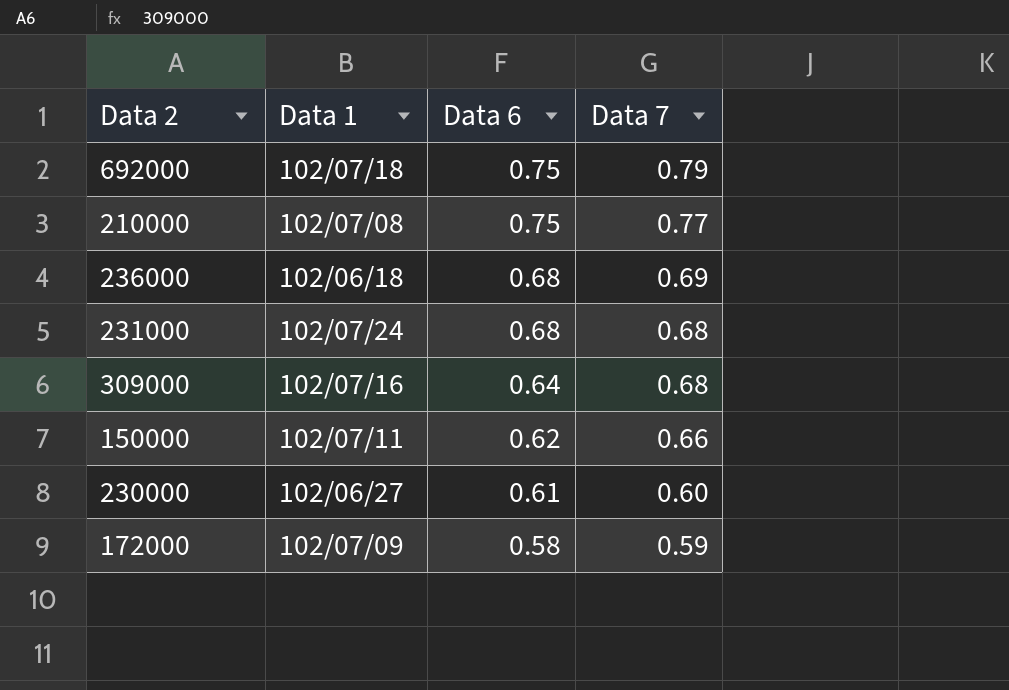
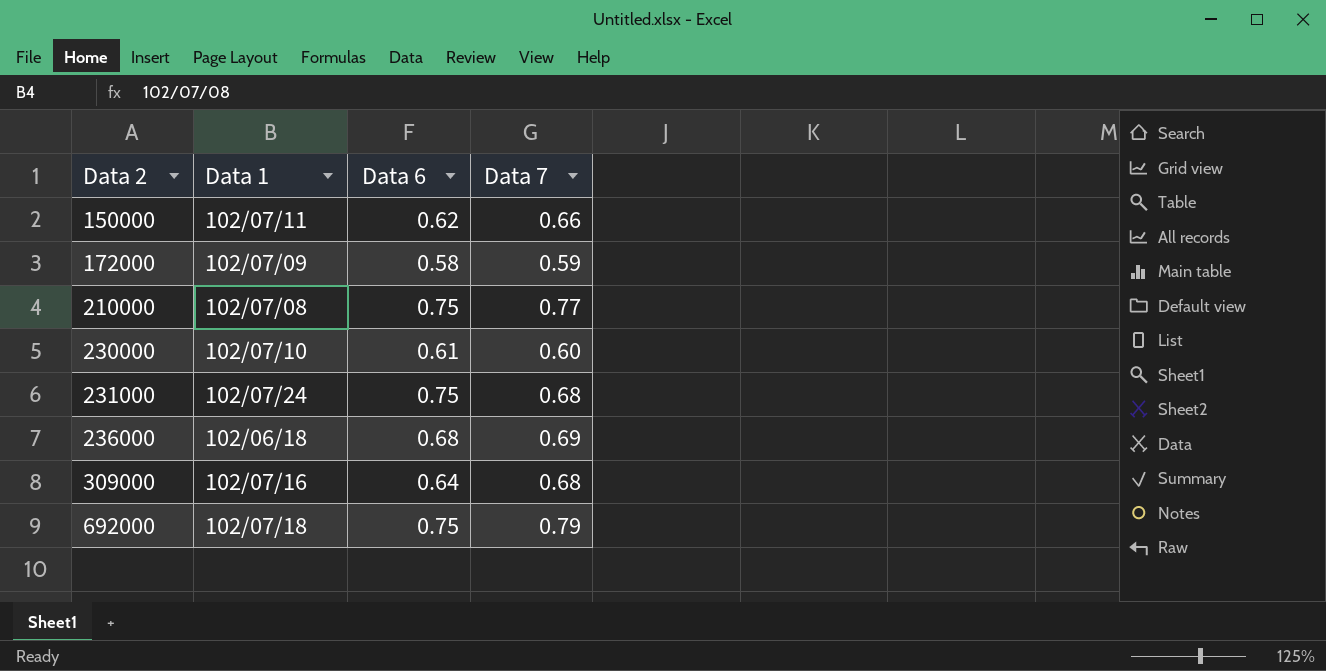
row order: Data 6 descending -> Data 2 ascending
230000 | Data 1: 102/06/27 -> 102/07/10
231000 | Data 6: 0.68 -> 0.75

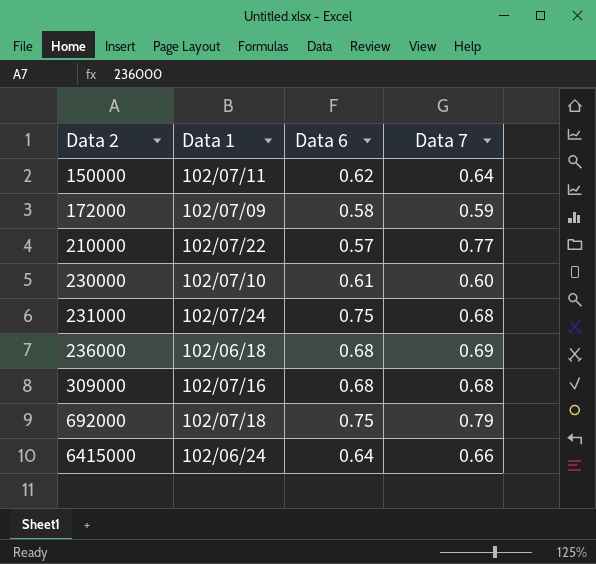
150000 | Data 7: 0.66 -> 0.64
210000 | Data 1: 102/07/08 -> 102/07/22
210000 | Data 6: 0.75 -> 0.57
309000 | Data 6: 0.64 -> 0.68
row 6415000: none -> 102/06/24 | 0.64 | 0.66

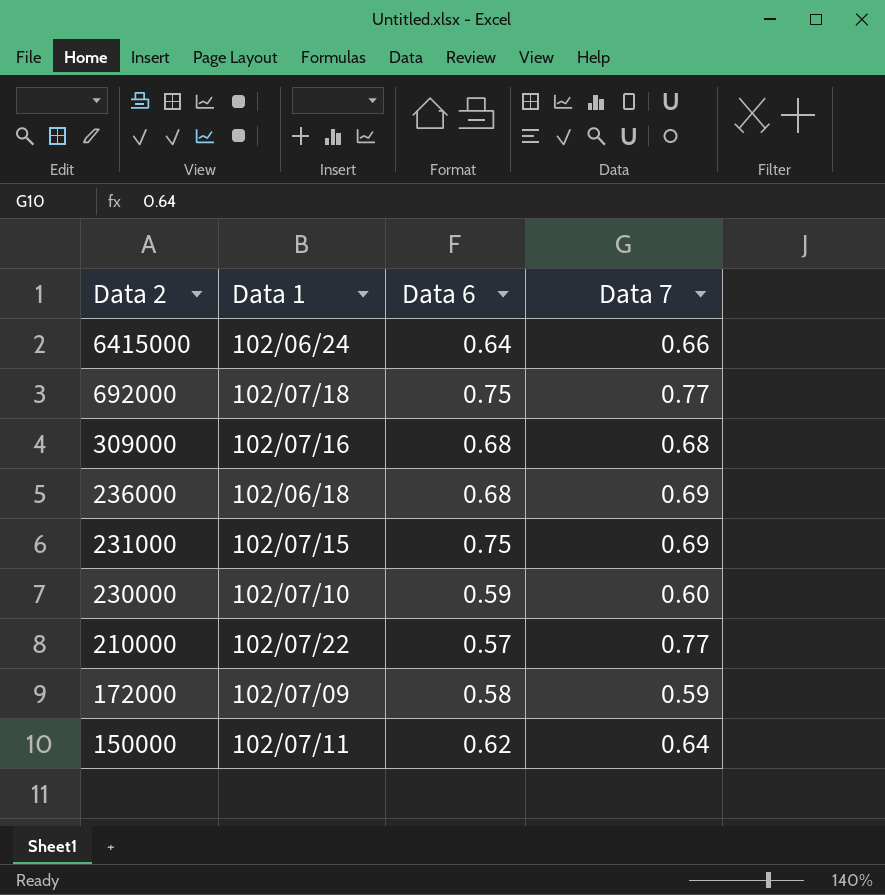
row order: Data 2 ascending -> Data 2 descending
692000 | Data 7: 0.79 -> 0.77
231000 | Data 1: 102/07/24 -> 102/07/15
231000 | Data 7: 0.68 -> 0.69
230000 | Data 6: 0.61 -> 0.59

